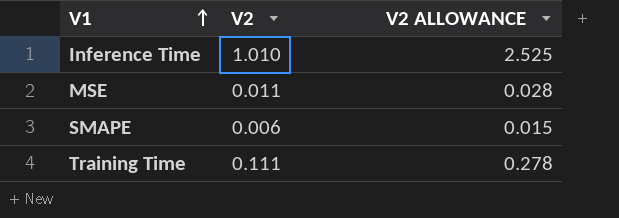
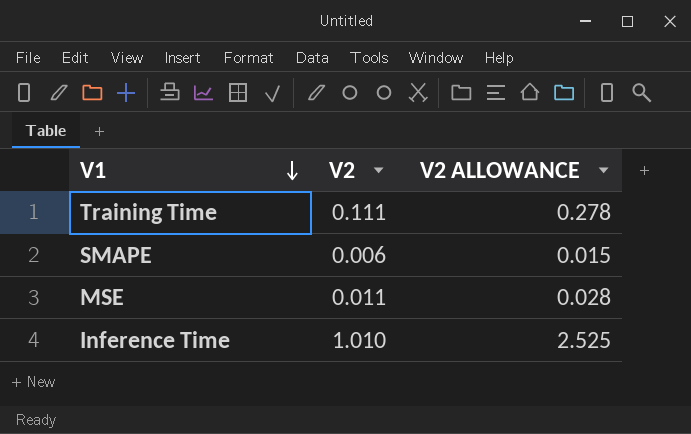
row order: V1 ascending -> V1 descending

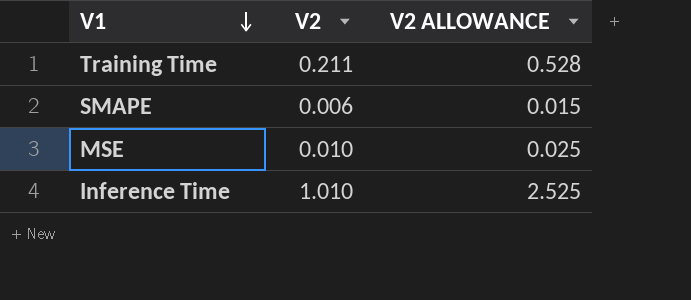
Training Time | V2: 0.111 -> 0.211
Training Time | V2 ALLOWANCE: 0.278 -> 0.528
MSE | V2: 0.011 -> 0.010
MSE | V2 ALLOWANCE: 0.028 -> 0.025

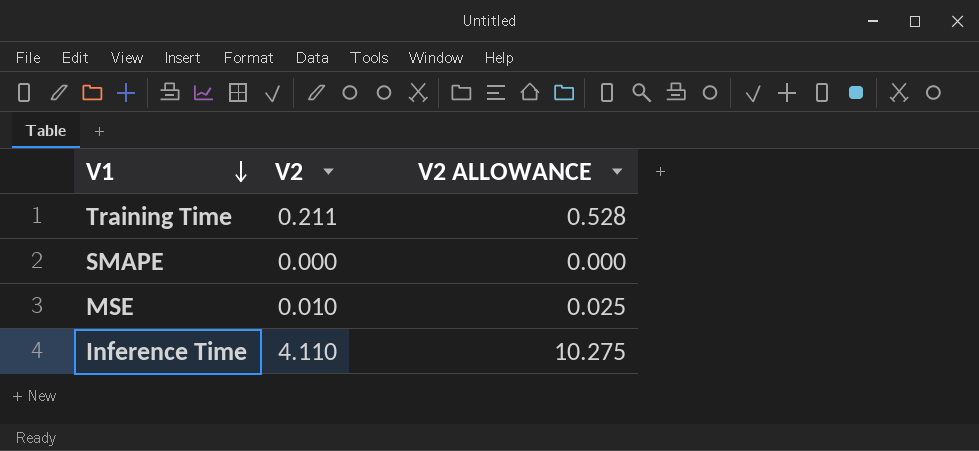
SMAPE | V2: 0.006 -> 0.000
SMAPE | V2 ALLOWANCE: 0.015 -> 0.000
Inference Time | V2: 1.010 -> 4.110
Inference Time | V2 ALLOWANCE: 2.525 -> 10.275

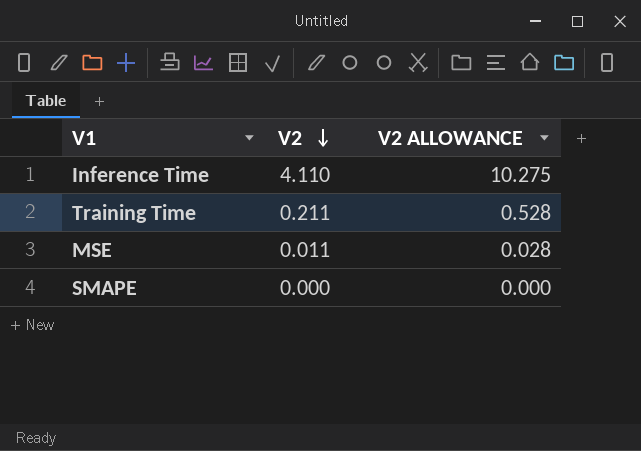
row order: V1 descending -> V2 descending
MSE | V2: 0.010 -> 0.011
MSE | V2 ALLOWANCE: 0.025 -> 0.028

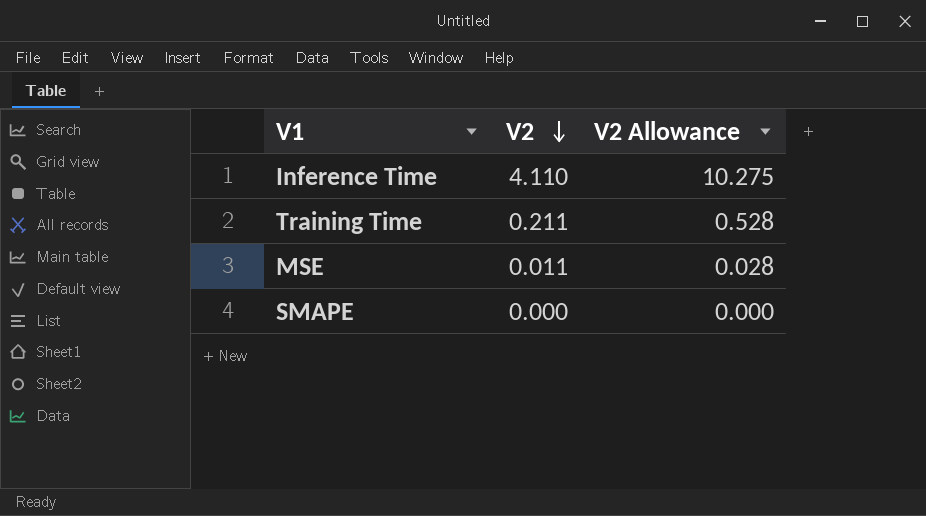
column name: V2 ALLOWANCE -> V2 Allowance

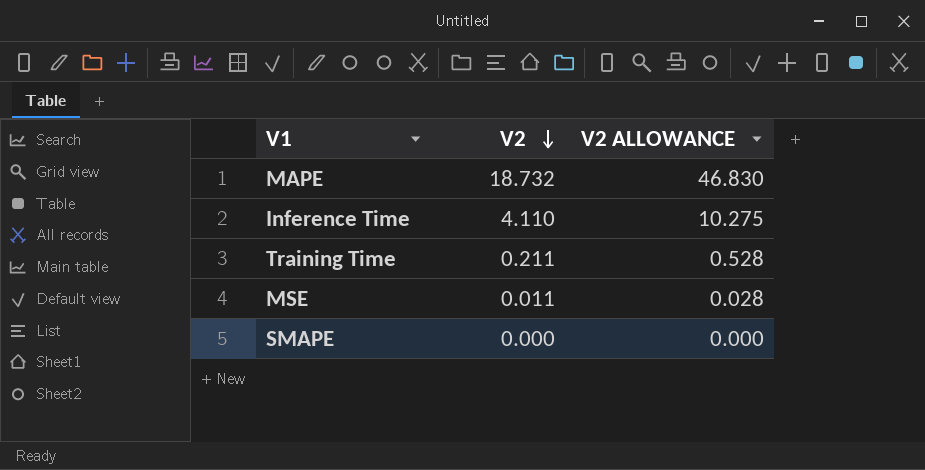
column name: V2 Allowance -> V2 ALLOWANCE
row MAPE: none -> 18.732 | 46.830

